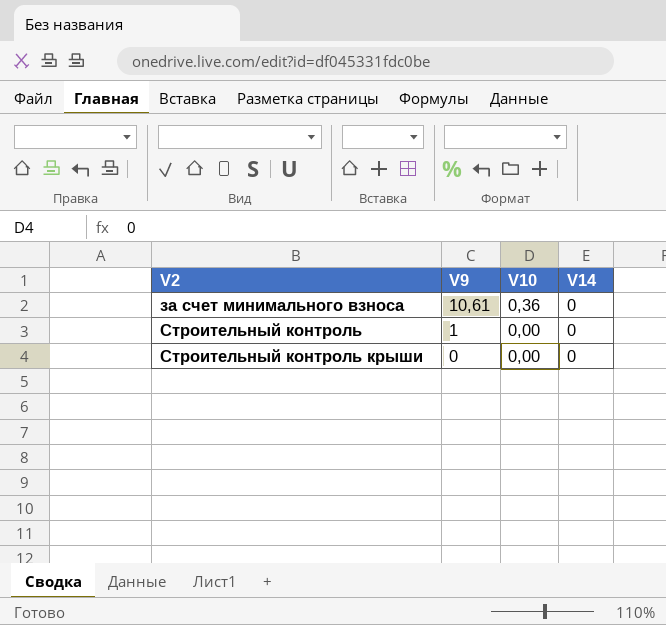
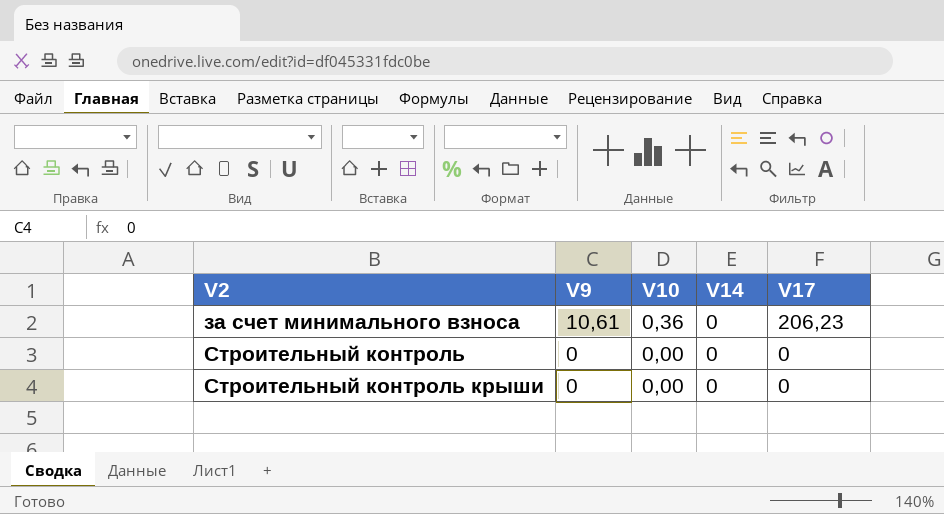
column V17 | position: none -> 5
Строительный контроль | V9: 1 -> 0

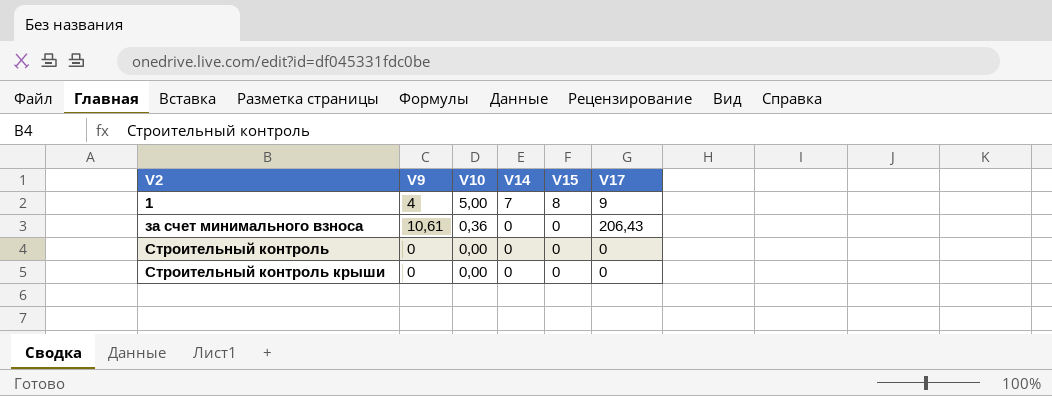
column V15 | position: none -> 5
row 1: none -> 4 | 5,00 | 7 | 8 | 9
за счет минимального взноса | V17: 206,23 -> 206,43

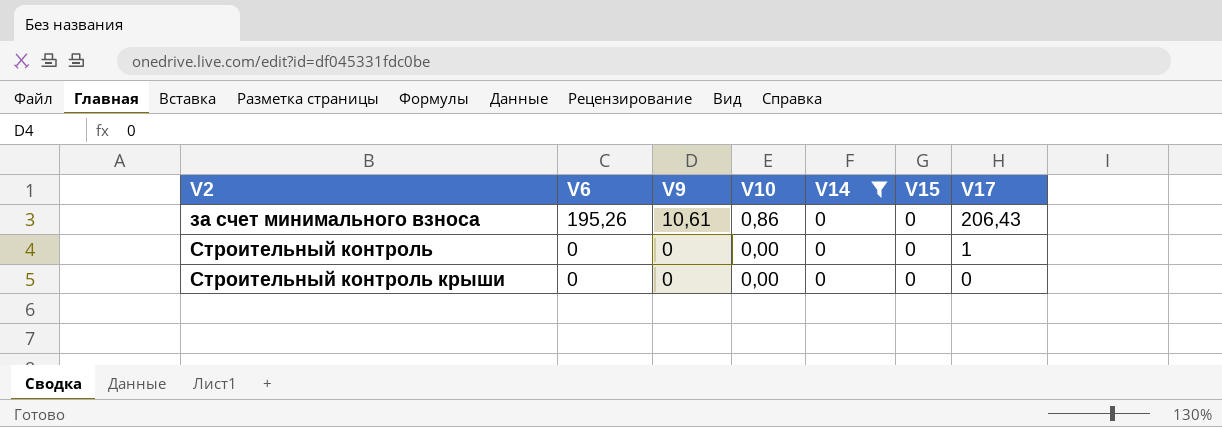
filter: none -> V14 = 0
column V6 | position: none -> 2
за счет минимального взноса | V10: 0,36 -> 0,86
Строительный контроль | V17: 0 -> 1

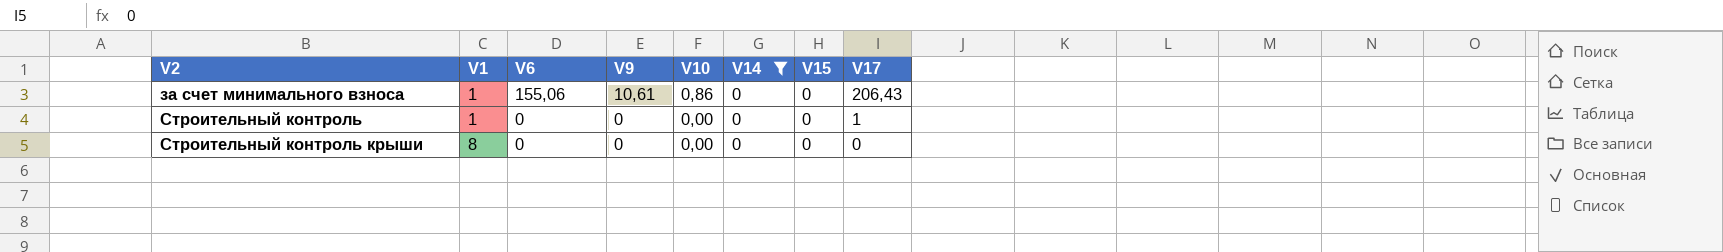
column V1 | position: none -> 2
за счет минимального взноса | V6: 195,26 -> 155,06

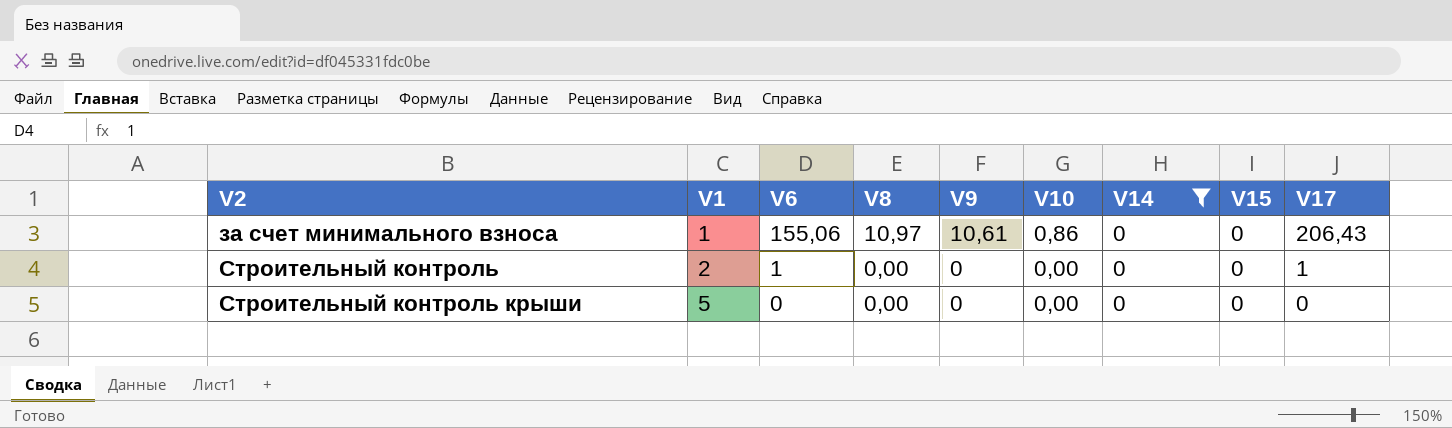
column V8 | position: none -> 4
Строительный контроль | V1: 1 -> 2
Строительный контроль | V6: 0 -> 1
Строительный контроль крыши | V1: 8 -> 5

